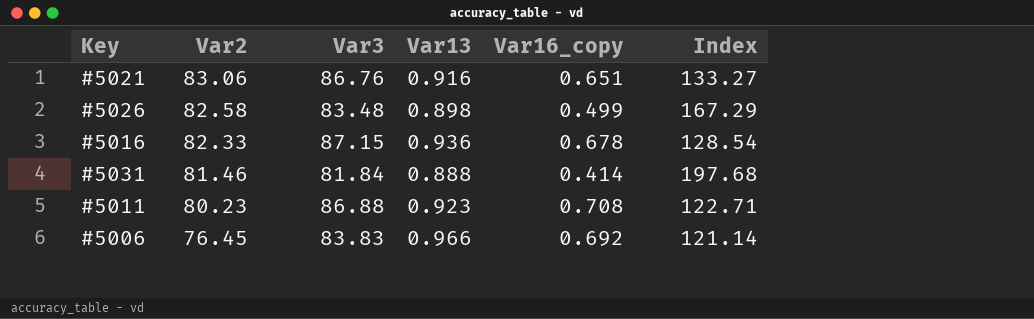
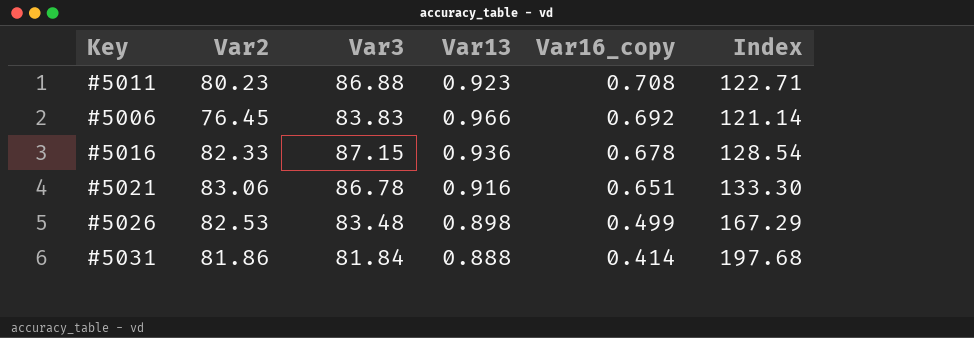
row order: Var2 descending -> Var16_copy descending
#5021 | Var3: 86.76 -> 86.78
#5021 | Index: 133.27 -> 133.30
#5026 | Var2: 82.58 -> 82.53
#5031 | Var2: 81.46 -> 81.86

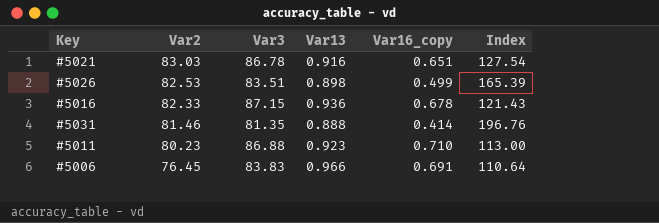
row order: Var16_copy descending -> Var2 descending
column Index | formula: [Var3] / [Var16_copy] -> [Var2] / [Var16_copy]
#5021 | Var2: 83.06 -> 83.03
#5026 | Var3: 83.48 -> 83.51
#5031 | Var2: 81.86 -> 81.46
#5031 | Var3: 81.84 -> 81.35
#5011 | Var16_copy: 0.708 -> 0.710
#5006 | Var16_copy: 0.692 -> 0.691

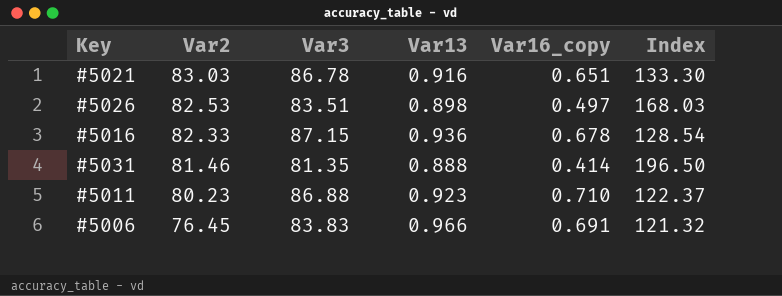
column Index | formula: [Var2] / [Var16_copy] -> [Var3] / [Var16_copy]
#5026 | Var16_copy: 0.499 -> 0.497

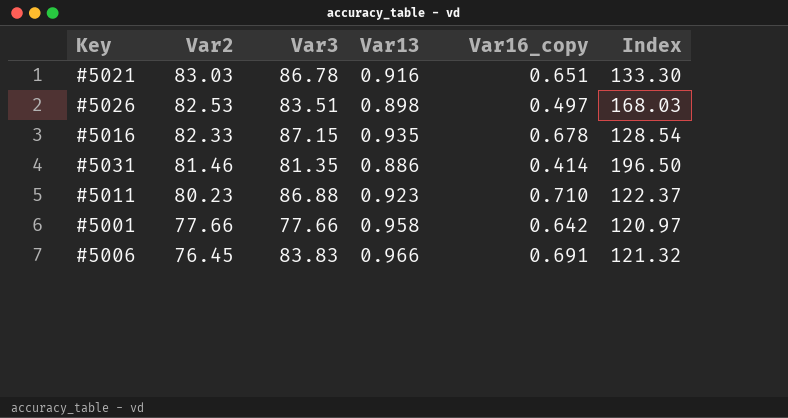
#5016 | Var13: 0.936 -> 0.935
#5031 | Var13: 0.888 -> 0.886
row #5001: none -> 77.66 | 77.66 | 0.958 | 0.642 | 120.97

